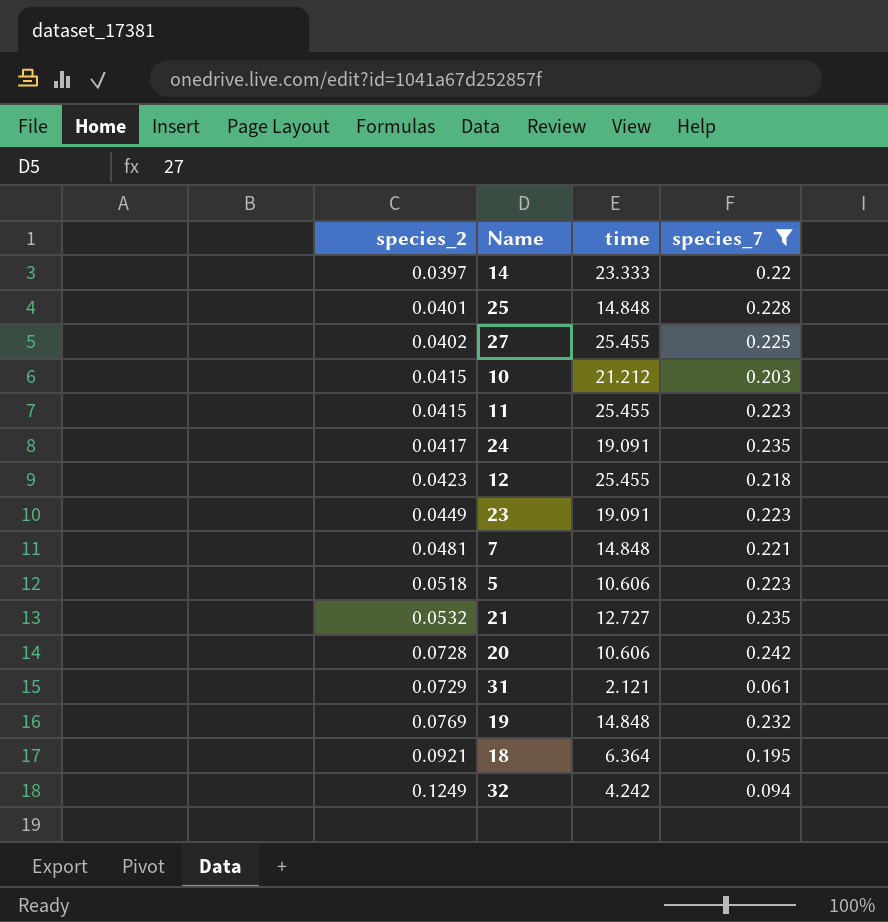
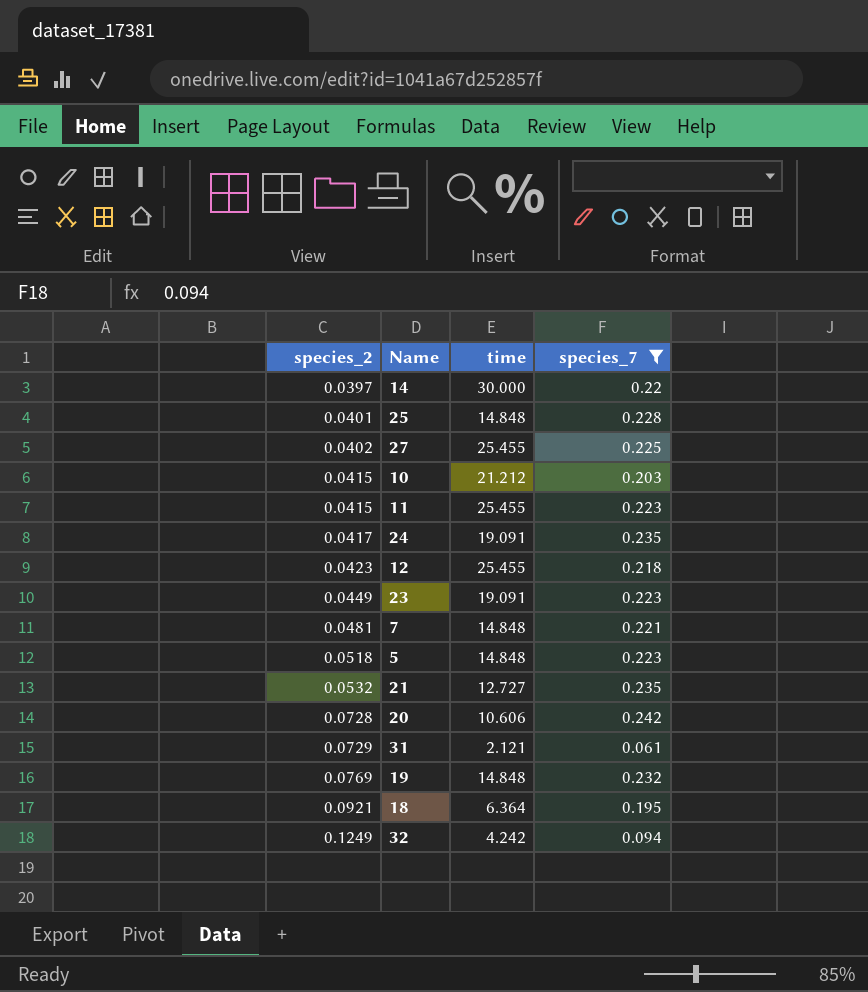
14 | time: 23.333 -> 30.000
5 | time: 10.606 -> 14.848

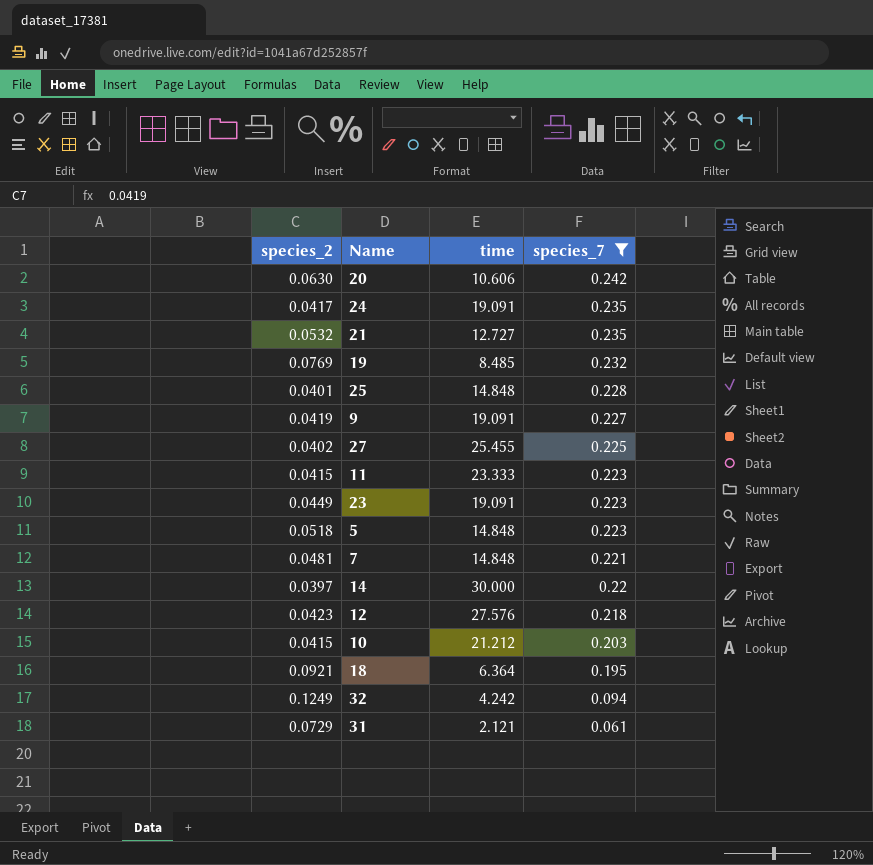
row order: species_2 ascending -> species_7 descending
20 | species_2: 0.0728 -> 0.0630
19 | time: 14.848 -> 8.485
row 9: none -> 0.0419 | 19.091 | 0.227
11 | time: 25.455 -> 23.333
12 | time: 25.455 -> 27.576

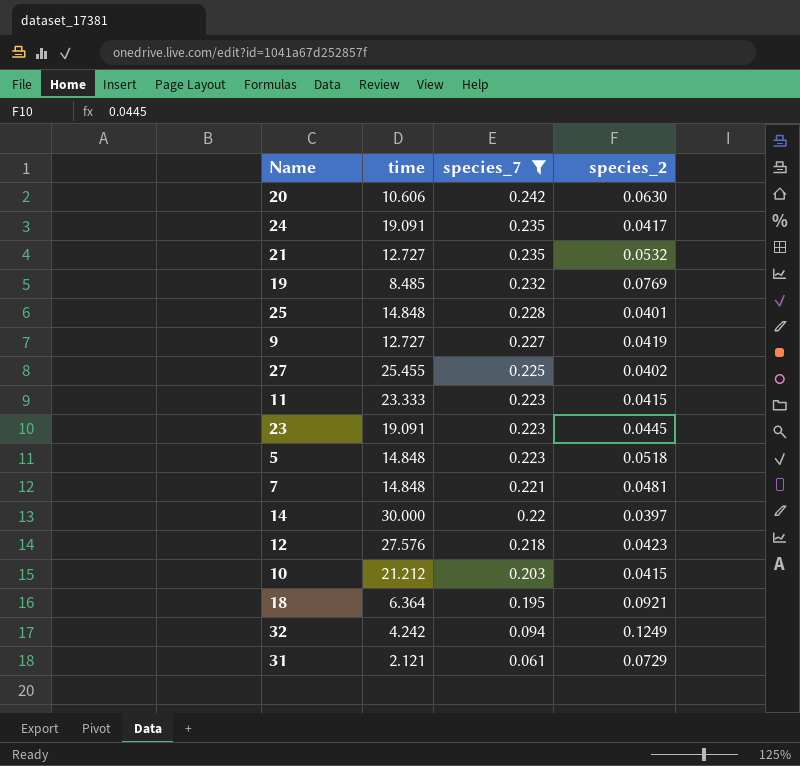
column species_2 | position: 1 -> 4
9 | time: 19.091 -> 12.727
23 | species_2: 0.0449 -> 0.0445

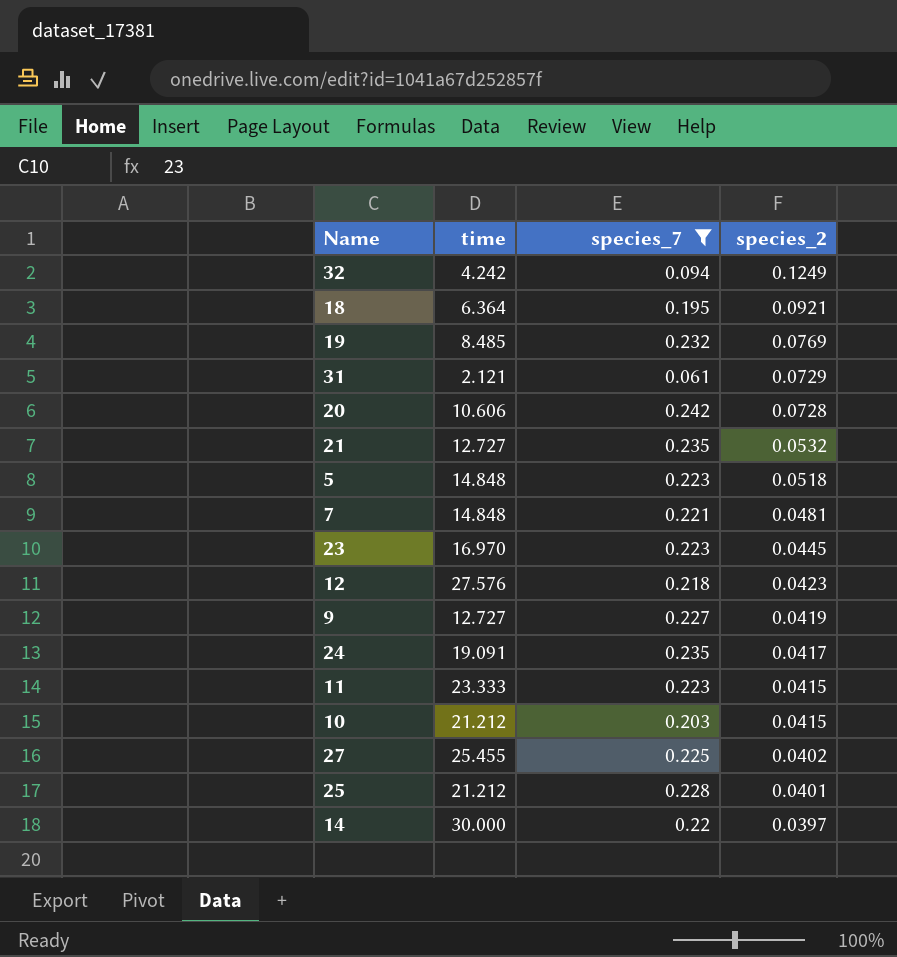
row order: species_7 descending -> species_2 descending
20 | species_2: 0.0630 -> 0.0728
23 | time: 19.091 -> 16.970
25 | time: 14.848 -> 21.212

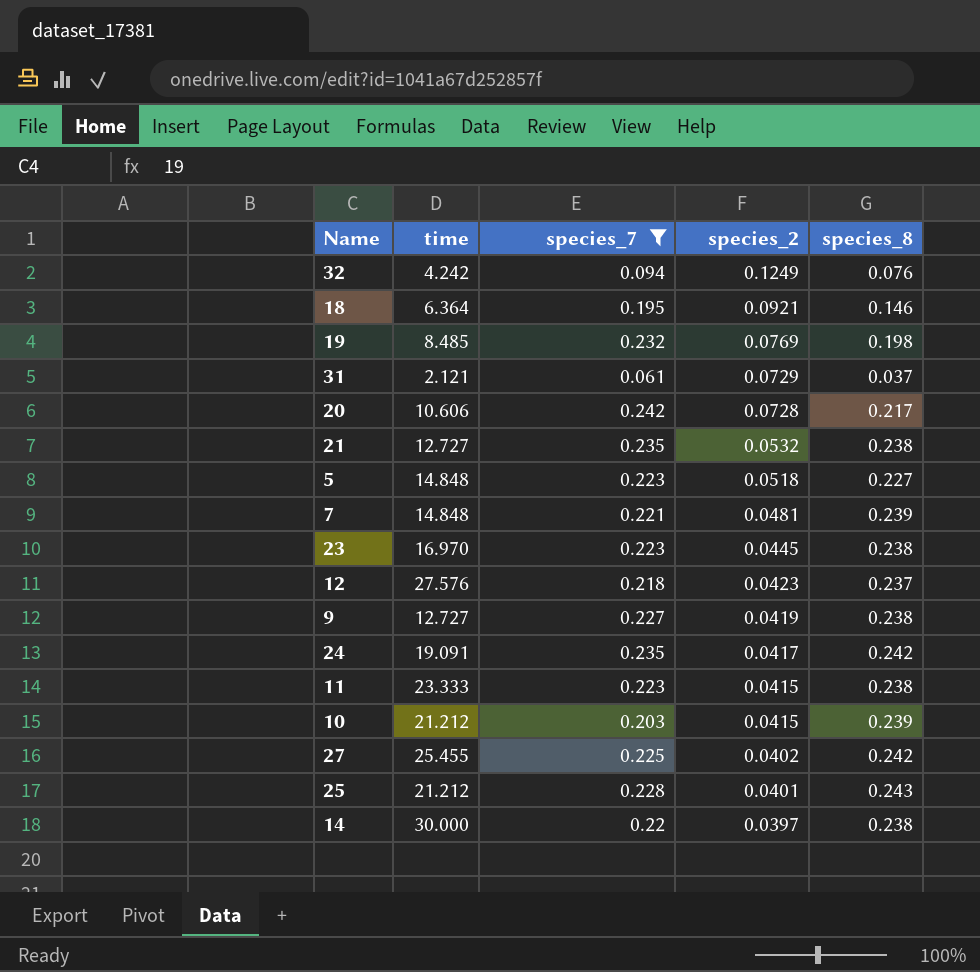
column species_8 | position: none -> 5

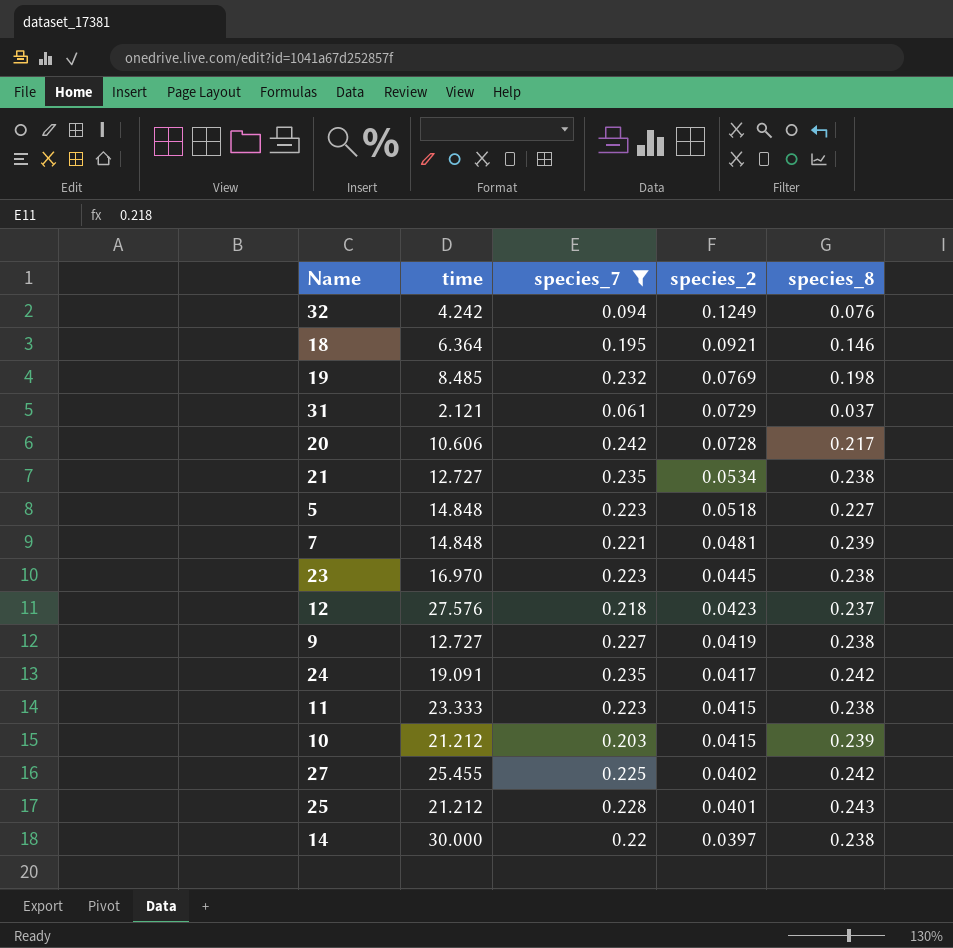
21 | species_2: 0.0532 -> 0.0534

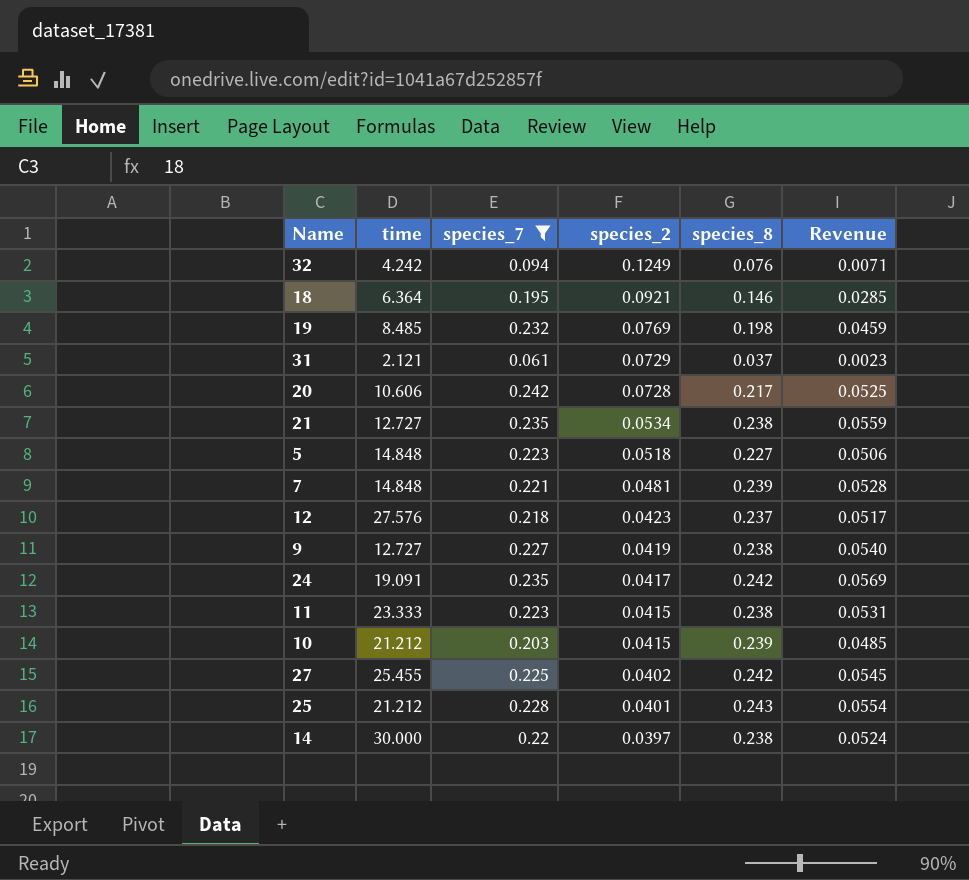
column Revenue | formula: none -> [species_7] * [species_8]
row 23: 16.970 | 0.223 | 0.0445 | 0.238 -> none

